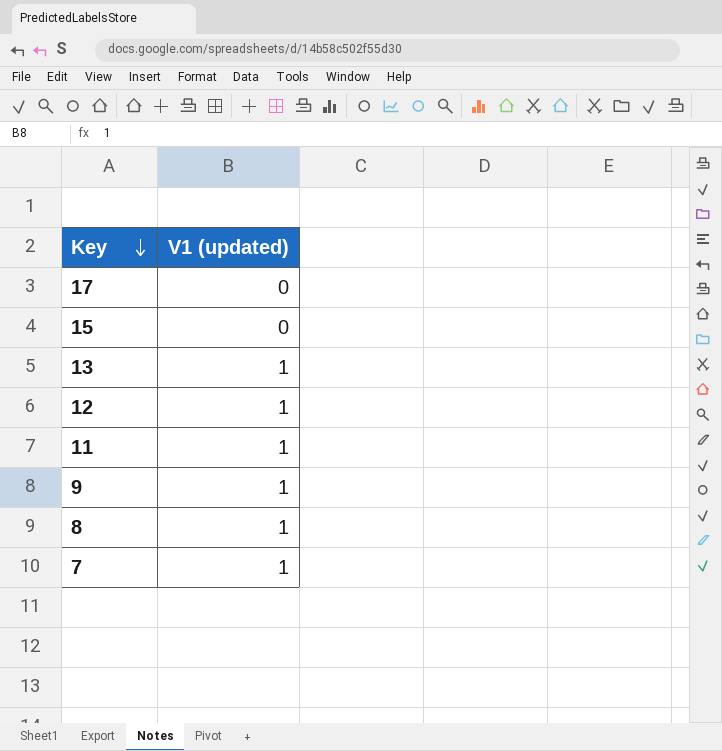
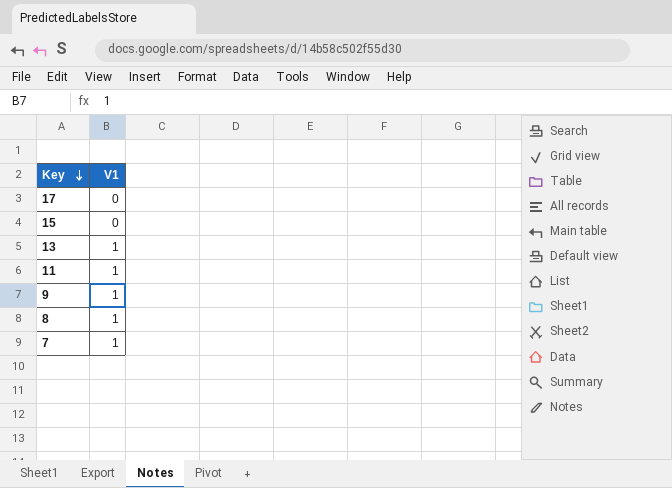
column name: V1 (updated) -> V1
row 12: 1 -> none

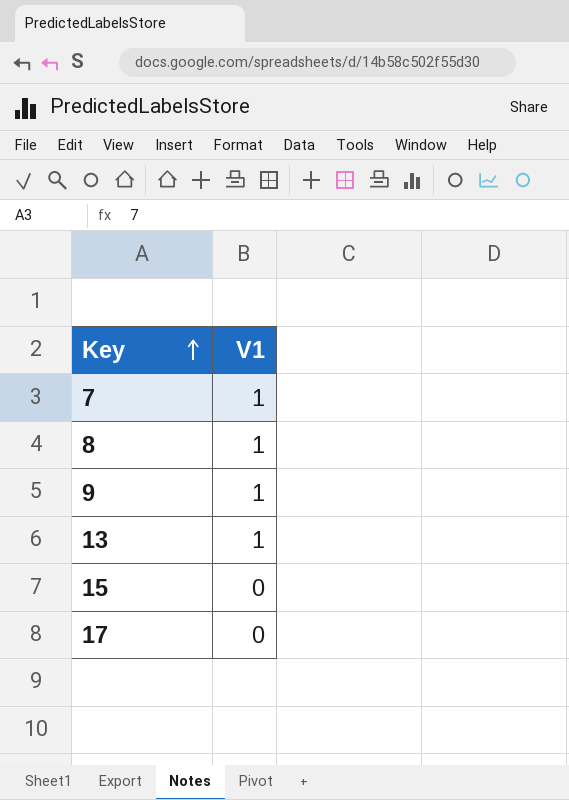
row order: Key descending -> Key ascending
row 11: 1 -> none

